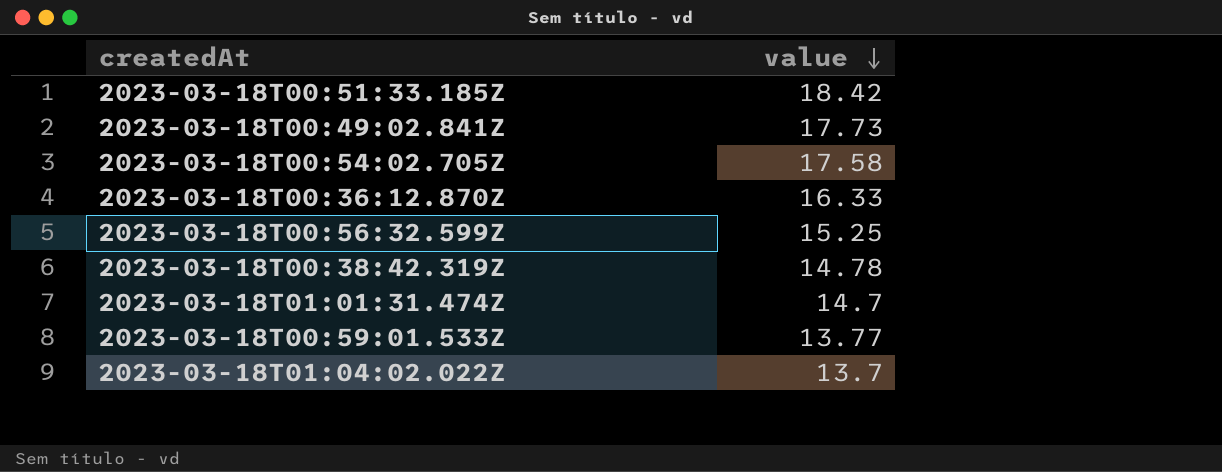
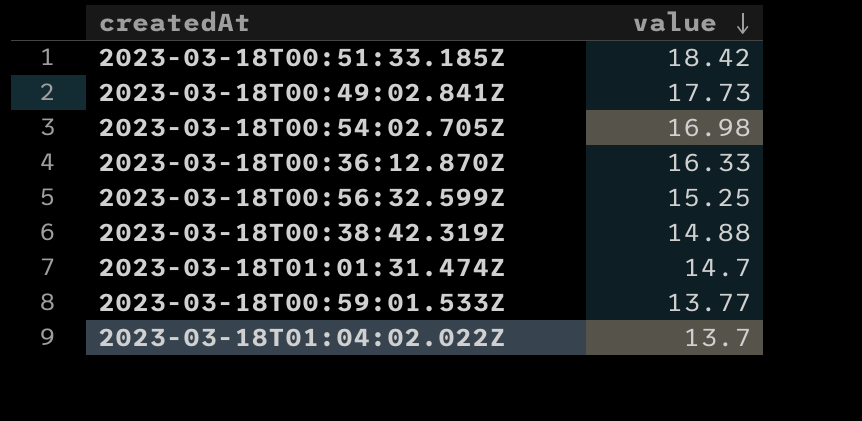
2023-03-18T00:54:02.705Z | value: 17.58 -> 16.98
2023-03-18T00:38:42.319Z | value: 14.78 -> 14.88

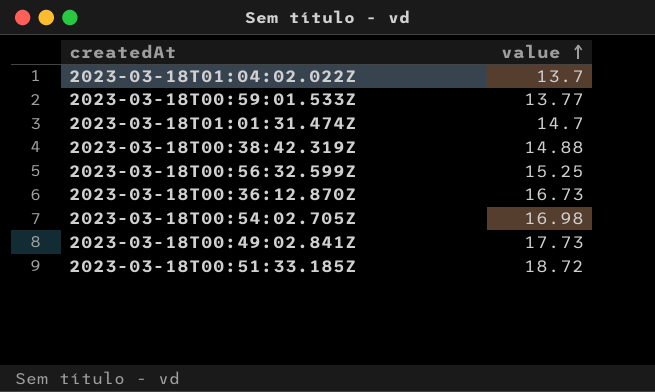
row order: value descending -> value ascending
2023-03-18T00:36:12.870Z | value: 16.33 -> 16.73
2023-03-18T00:51:33.185Z | value: 18.42 -> 18.72

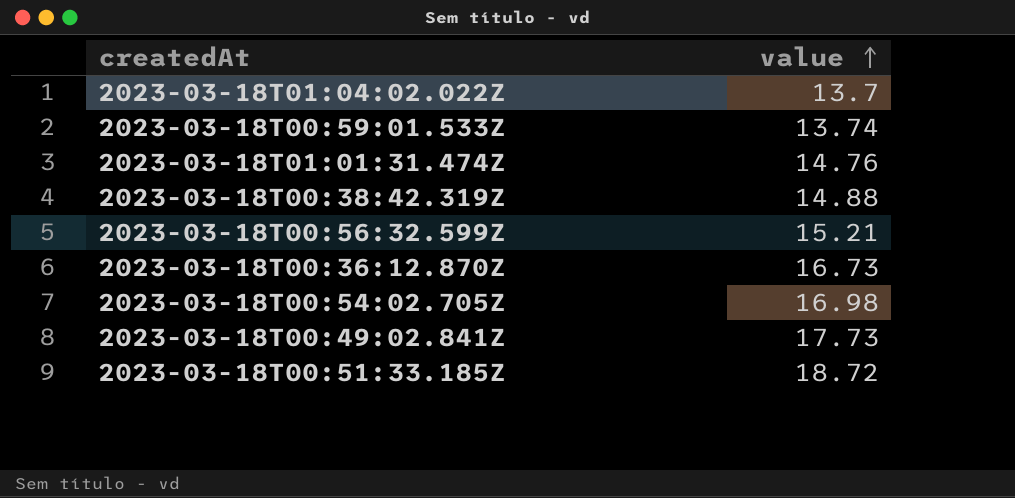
2023-03-18T00:59:01.533Z | value: 13.77 -> 13.74
2023-03-18T01:01:31.474Z | value: 14.7 -> 14.76
2023-03-18T00:56:32.599Z | value: 15.25 -> 15.21

